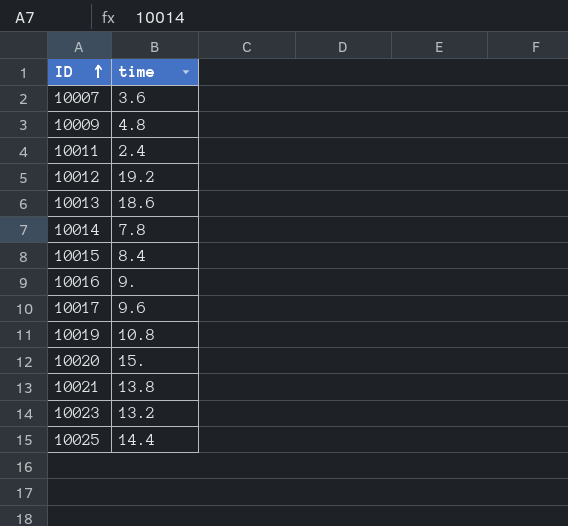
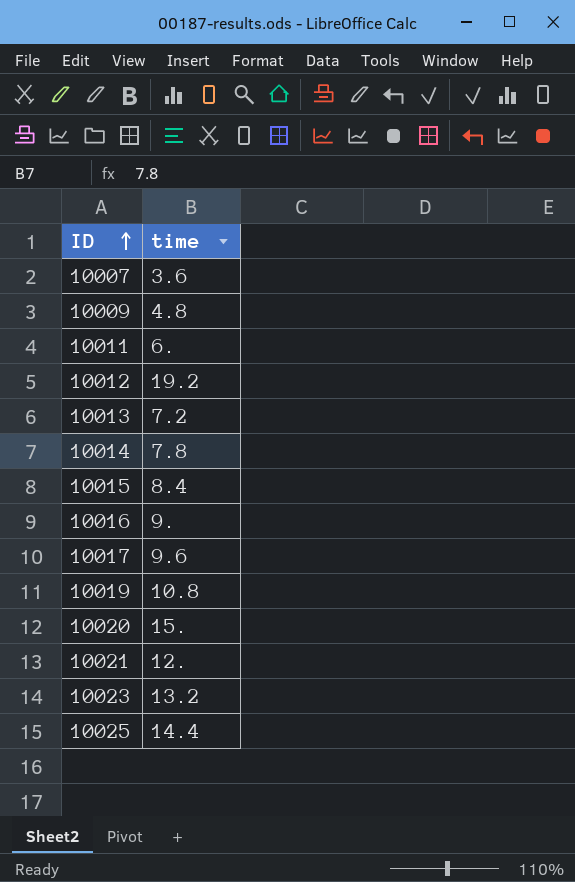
10011 | time: 2.4 -> 6.
10013 | time: 18.6 -> 7.2
10021 | time: 13.8 -> 12.

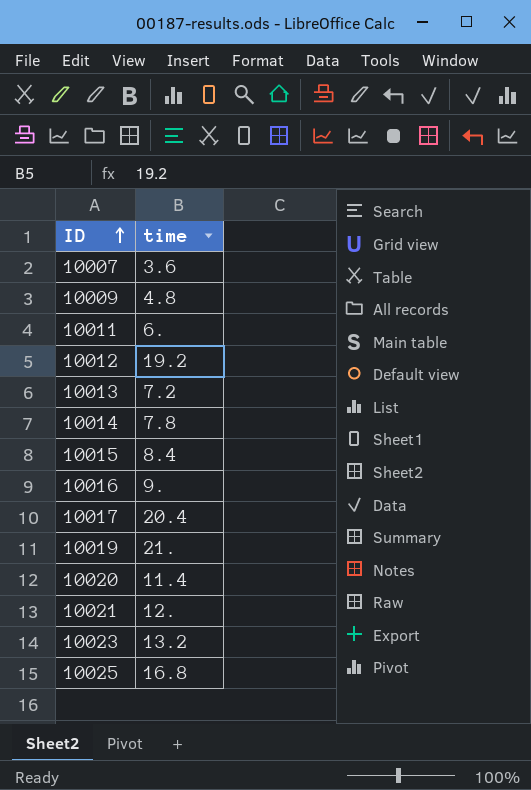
10017 | time: 9.6 -> 20.4
10019 | time: 10.8 -> 21.
10020 | time: 15. -> 11.4
10025 | time: 14.4 -> 16.8

